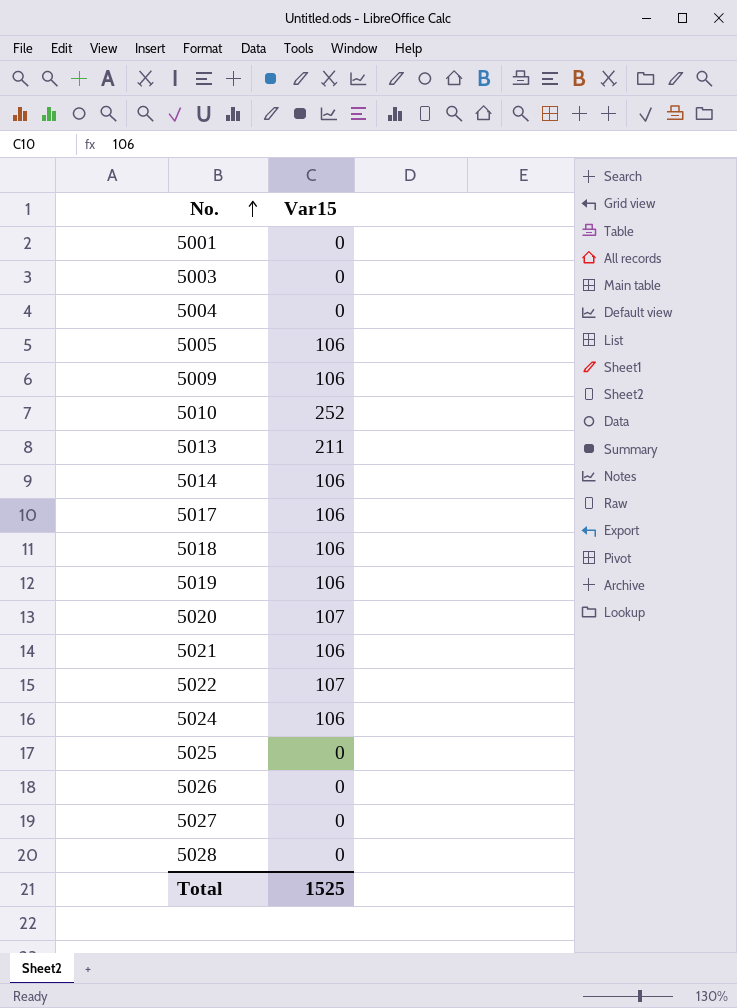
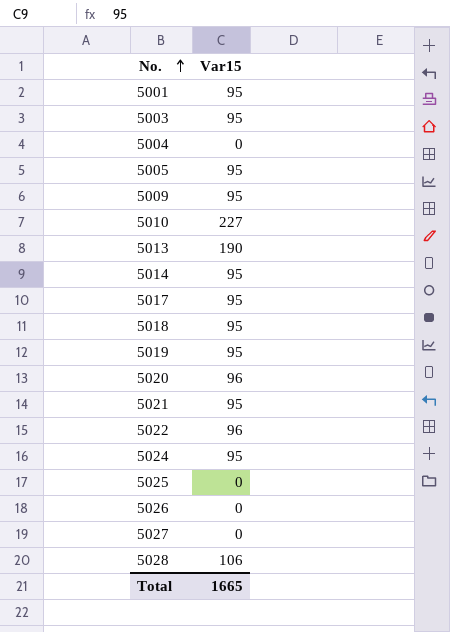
5001 | Var15: 0 -> 95
5003 | Var15: 0 -> 95
5005 | Var15: 106 -> 95
5009 | Var15: 106 -> 95
5010 | Var15: 252 -> 227
5013 | Var15: 211 -> 190
5014 | Var15: 106 -> 95
5017 | Var15: 106 -> 95
5018 | Var15: 106 -> 95
5019 | Var15: 106 -> 95
5020 | Var15: 107 -> 96
5021 | Var15: 106 -> 95
5022 | Var15: 107 -> 96
5024 | Var15: 106 -> 95
5028 | Var15: 0 -> 106
Total | Var15: 1525 -> 1665

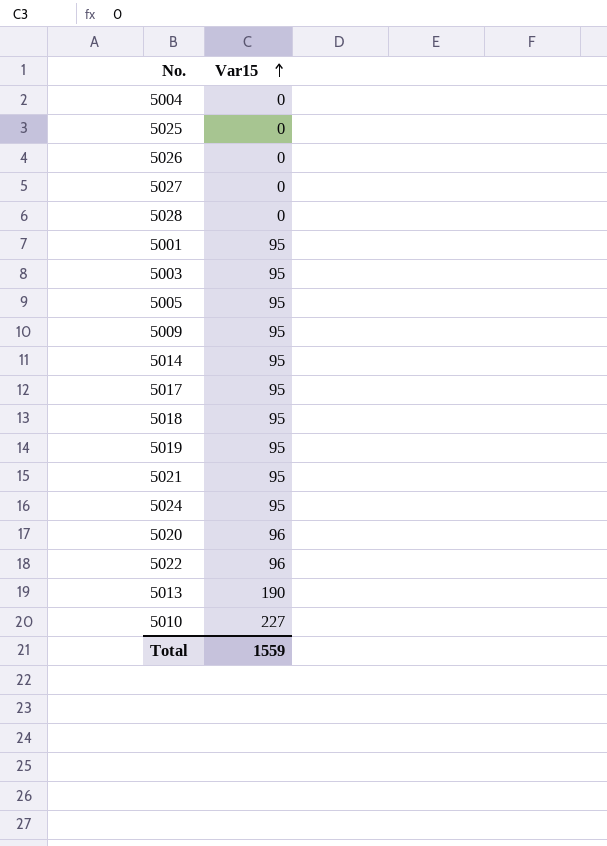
row order: No. ascending -> Var15 ascending
5028 | Var15: 106 -> 0
Total | Var15: 1665 -> 1559

